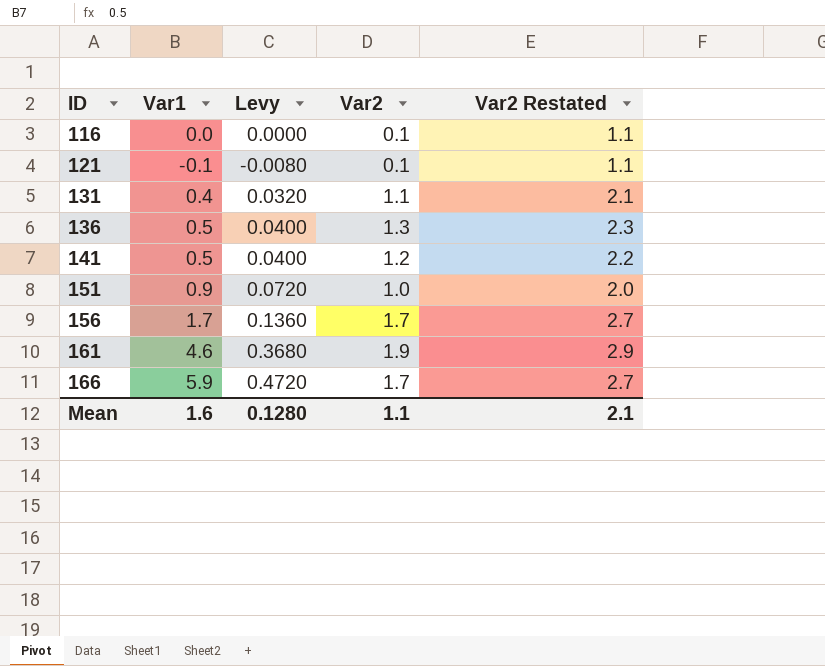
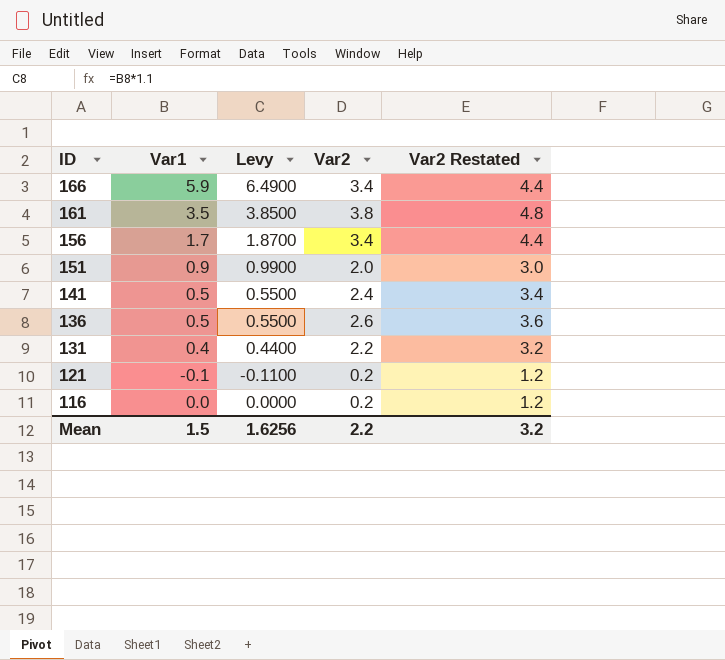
row order: ID ascending -> ID descending
column Levy | formula: [Var1] * 0.08 -> [Var1] * 1.1
166 | Var2: 1.7 -> 3.4
166 | Var2 Restated: 2.7 -> 4.4
161 | Var1: 4.6 -> 3.5
161 | Var2: 1.9 -> 3.8
161 | Var2 Restated: 2.9 -> 4.8
156 | Var2: 1.7 -> 3.4
156 | Var2 Restated: 2.7 -> 4.4
151 | Var2: 1.0 -> 2.0
151 | Var2 Restated: 2.0 -> 3.0
141 | Var2: 1.2 -> 2.4
141 | Var2 Restated: 2.2 -> 3.4
136 | Var2: 1.3 -> 2.6
136 | Var2 Restated: 2.3 -> 3.6
131 | Var2: 1.1 -> 2.2
131 | Var2 Restated: 2.1 -> 3.2
121 | Var2: 0.1 -> 0.2
121 | Var2 Restated: 1.1 -> 1.2
116 | Var2: 0.1 -> 0.2
116 | Var2 Restated: 1.1 -> 1.2
Mean | Var1: 1.6 -> 1.5
Mean | Levy: 0.1280 -> 1.6256
Mean | Var2: 1.1 -> 2.2
Mean | Var2 Restated: 2.1 -> 3.2

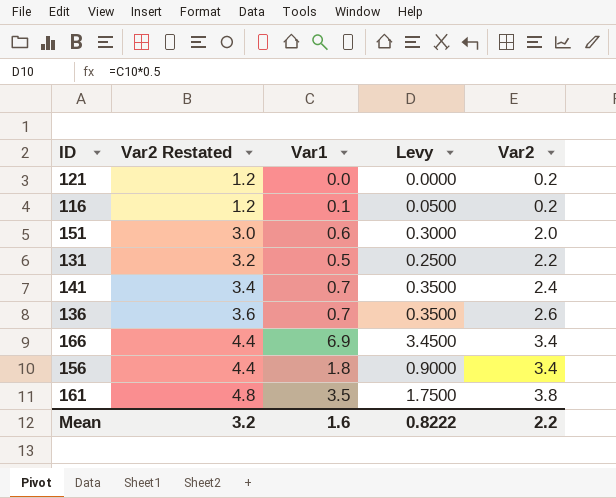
row order: ID descending -> Var2 Restated ascending
column Var2 Restated | position: 5 -> 2
column Levy | formula: [Var1] * 1.1 -> [Var1] * 0.5
121 | Var1: -0.1 -> 0.0
116 | Var1: 0.0 -> 0.1
151 | Var1: 0.9 -> 0.6
131 | Var1: 0.4 -> 0.5
141 | Var1: 0.5 -> 0.7
136 | Var1: 0.5 -> 0.7
166 | Var1: 5.9 -> 6.9
156 | Var1: 1.7 -> 1.8
Mean | Var1: 1.5 -> 1.6
Mean | Levy: 1.6256 -> 0.8222

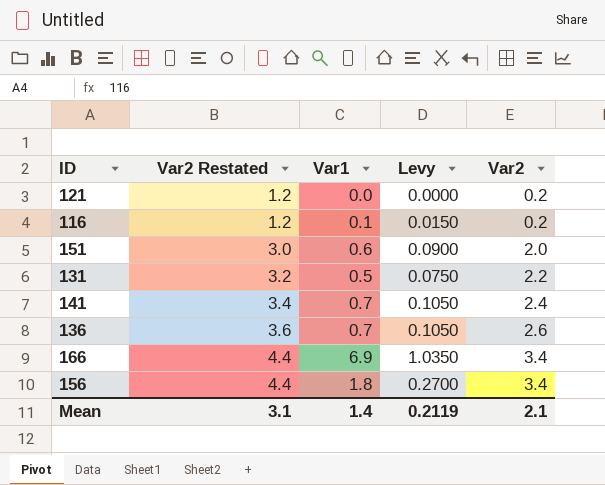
column Levy | formula: [Var1] * 0.5 -> [Var1] * 0.15
row 161: 4.8 | 3.5 | 1.7500 | 3.8 -> none
Mean | Var2 Restated: 3.2 -> 3.1
Mean | Var1: 1.6 -> 1.4
Mean | Levy: 0.8222 -> 0.2119
Mean | Var2: 2.2 -> 2.1

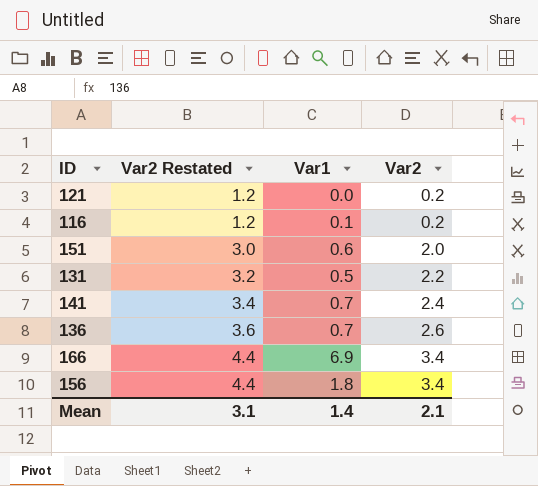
column Levy | formula: [Var1] * 0.15 -> none

